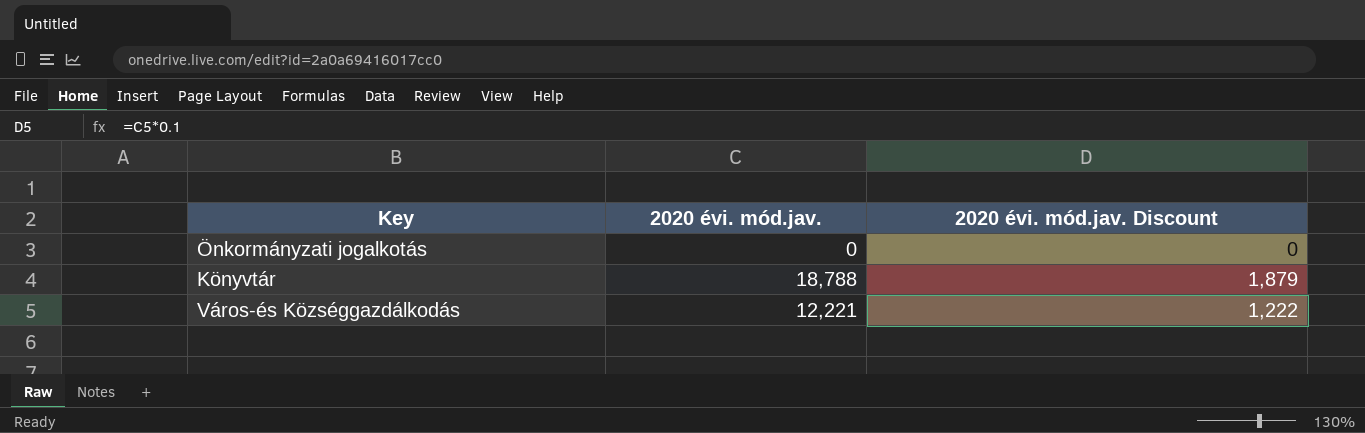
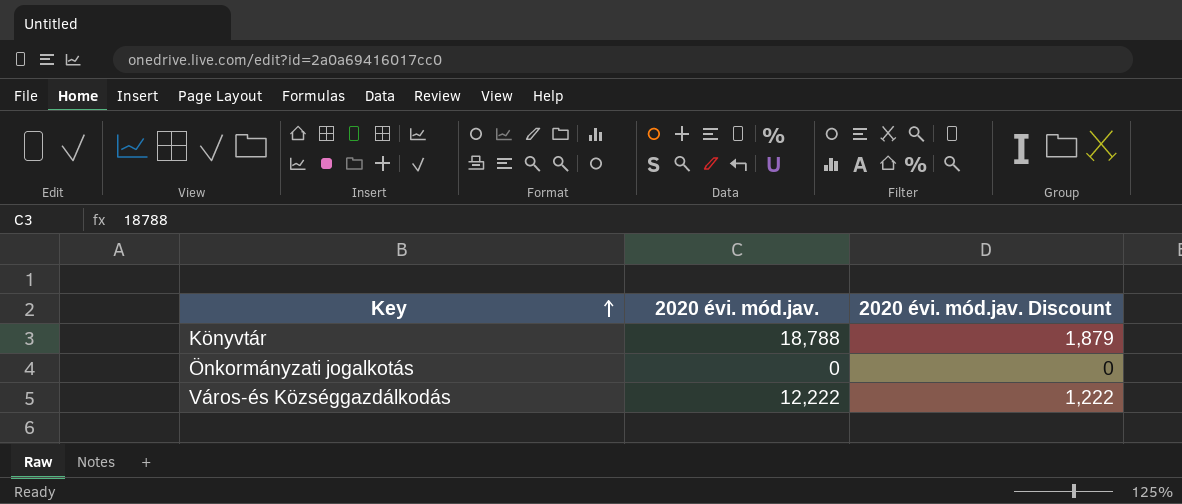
row order: none -> Key ascending
Város-és Községgazdálkodás | 2020 évi. mód.jav.: 12,221 -> 12,222

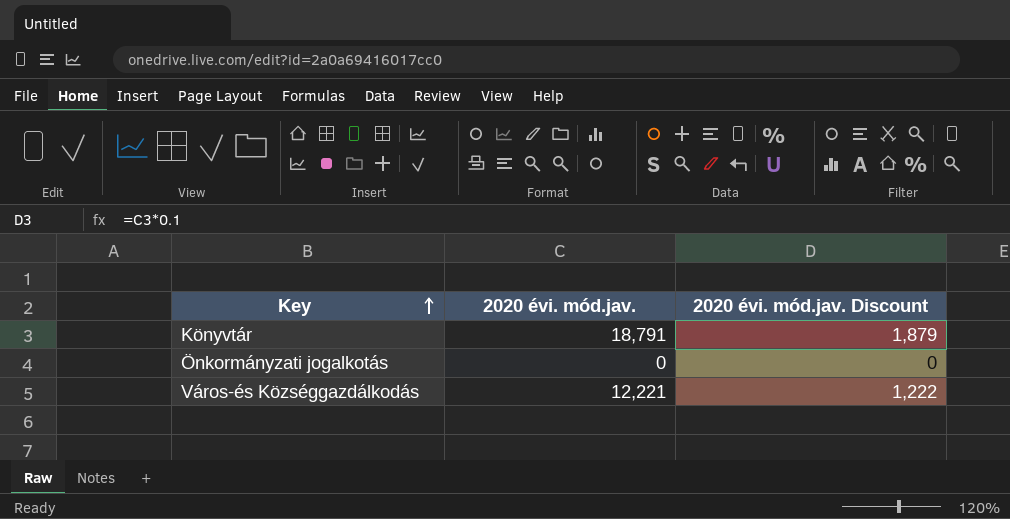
Könyvtár | 2020 évi. mód.jav.: 18,788 -> 18,791
Város-és Községgazdálkodás | 2020 évi. mód.jav.: 12,222 -> 12,221

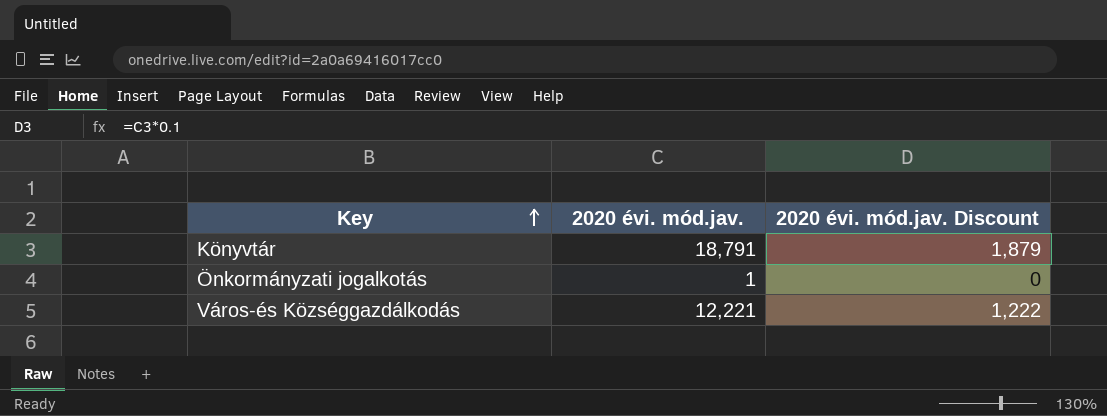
Önkormányzati jogalkotás | 2020 évi. mód.jav.: 0 -> 1

